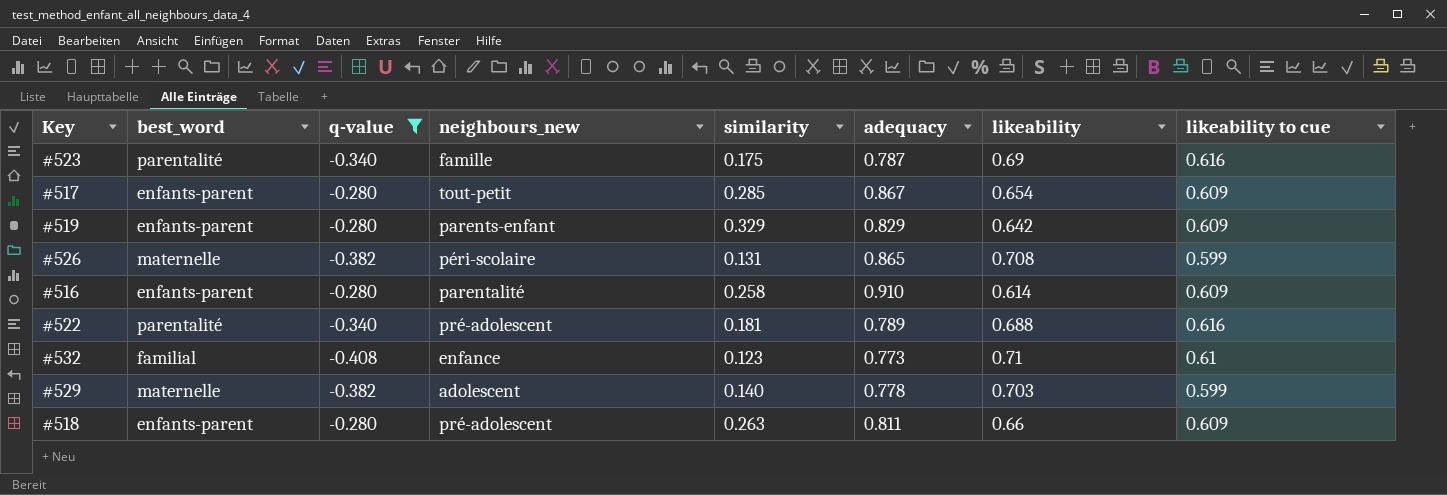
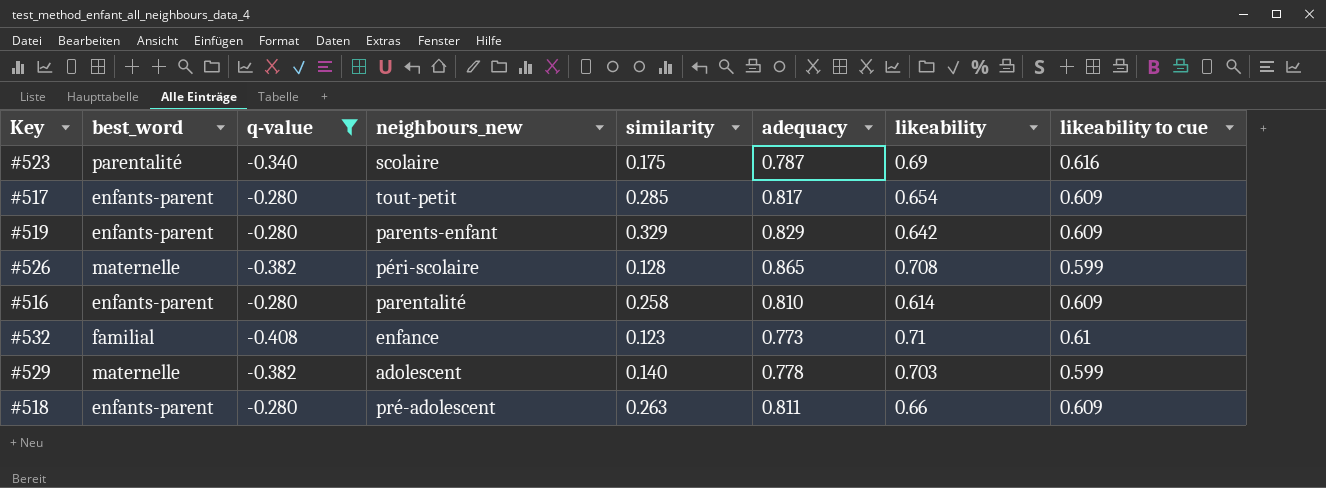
row #522: parentalité | -0.340 | pré-adolescent | 0.181 | 0.789 | 0.688 | 0.616 -> none
#523 | neighbours_new: famille -> scolaire
#517 | adequacy: 0.867 -> 0.817
#526 | similarity: 0.131 -> 0.128
#516 | adequacy: 0.910 -> 0.810

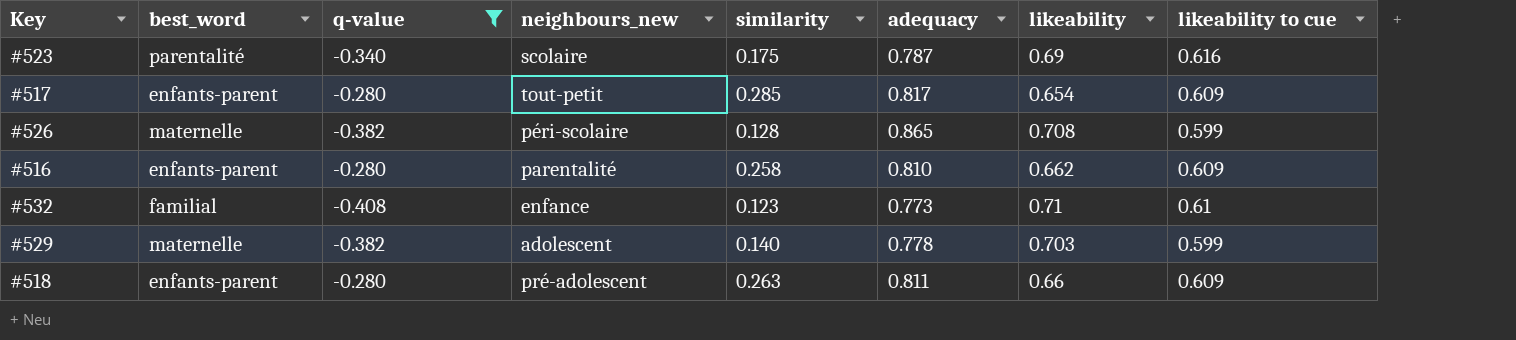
row #519: enfants-parent | -0.280 | parents-enfant | 0.329 | 0.829 | 0.642 | 0.609 -> none
#516 | likeability: 0.614 -> 0.662

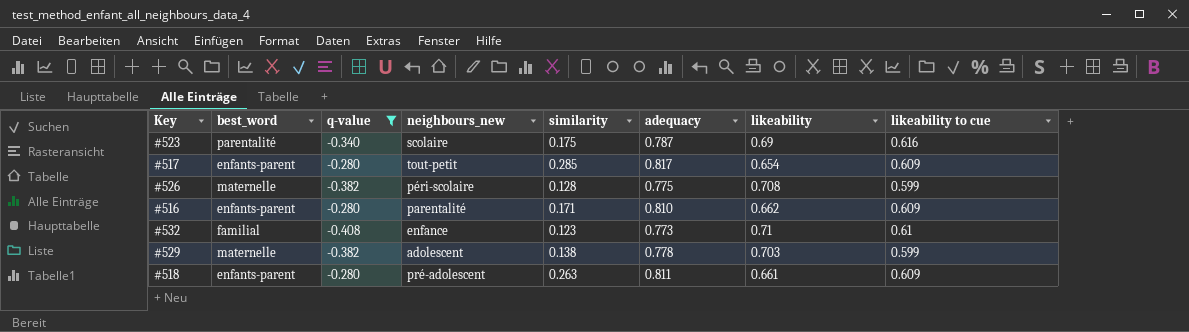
#526 | adequacy: 0.865 -> 0.775
#516 | similarity: 0.258 -> 0.171
#529 | similarity: 0.140 -> 0.138
#518 | likeability: 0.66 -> 0.661

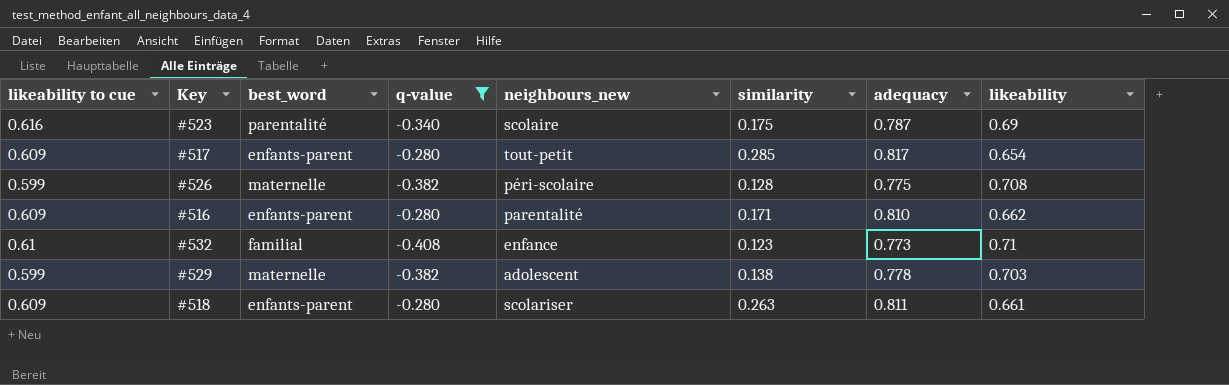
column likeability to cue | position: 8 -> 1
#518 | neighbours_new: pré-adolescent -> scolariser

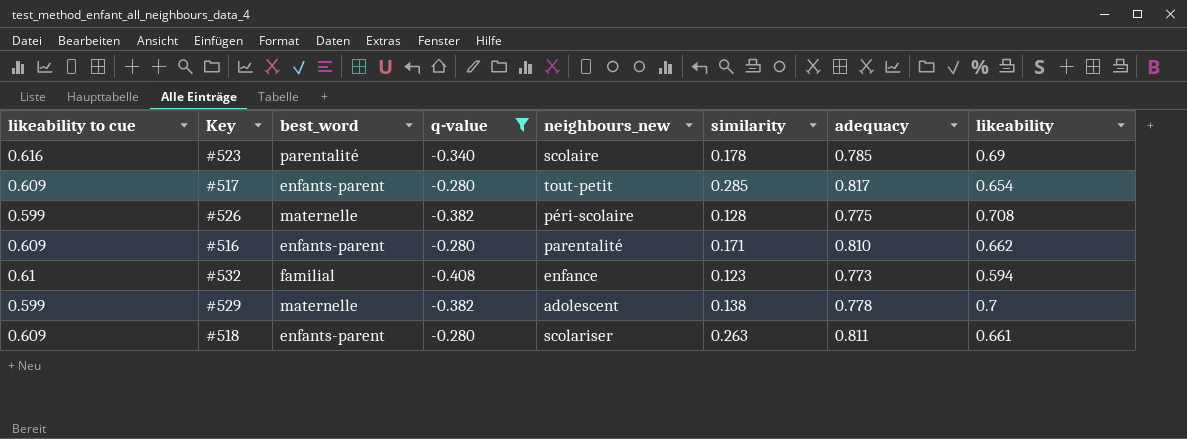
#523 | similarity: 0.175 -> 0.178
#523 | adequacy: 0.787 -> 0.785
#532 | likeability: 0.71 -> 0.594
#529 | likeability: 0.703 -> 0.7

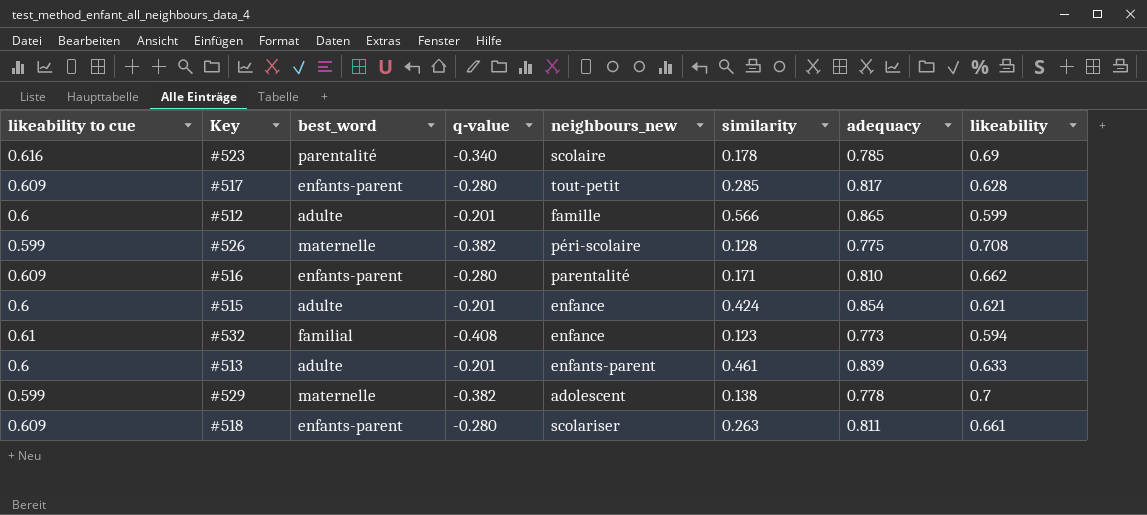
filter: q-value != -0.201 -> none
#517 | likeability: 0.654 -> 0.628

